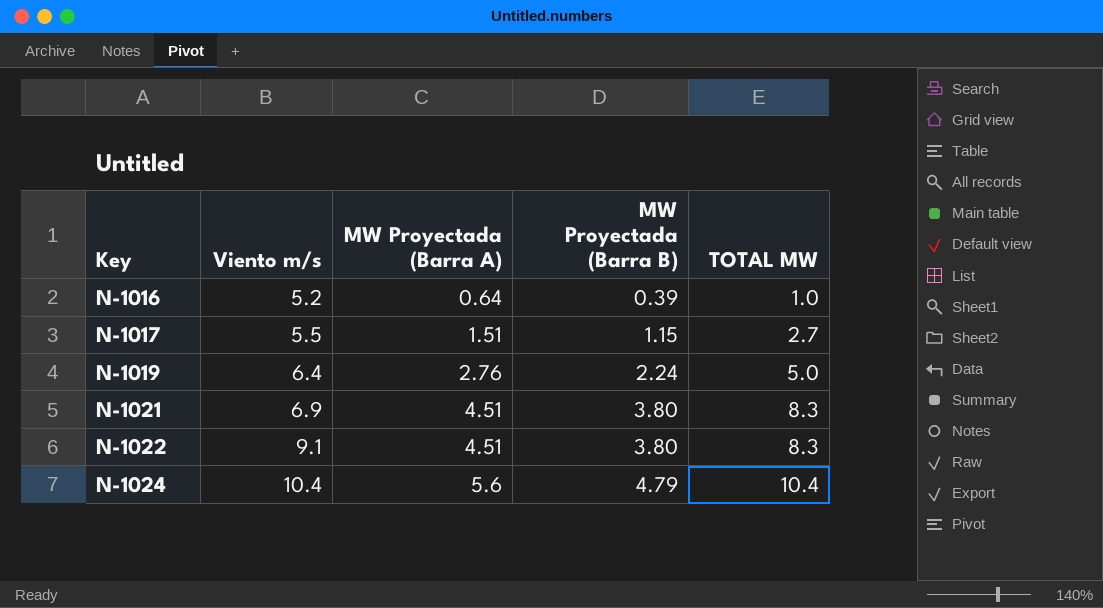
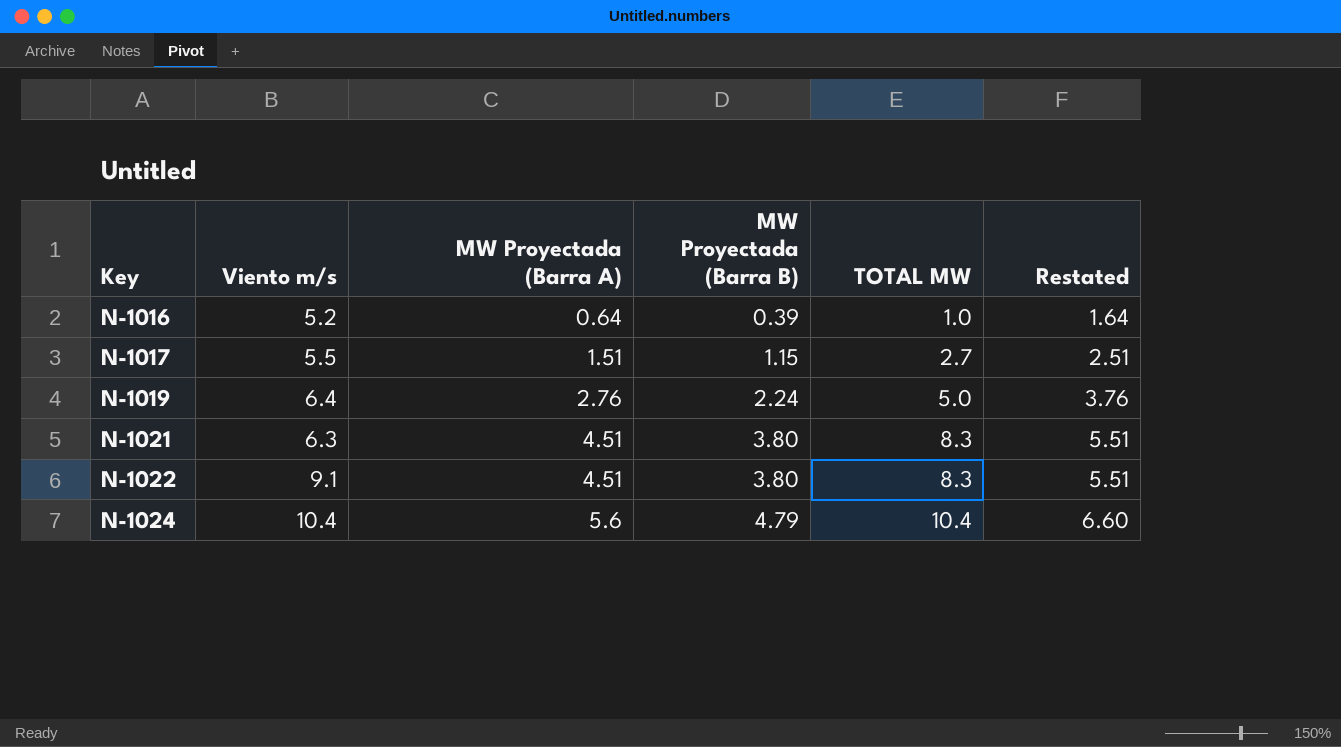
column Restated | formula: none -> [MW Proyectada (Barra A)] + 1
N-1021 | Viento m/s: 6.9 -> 6.3

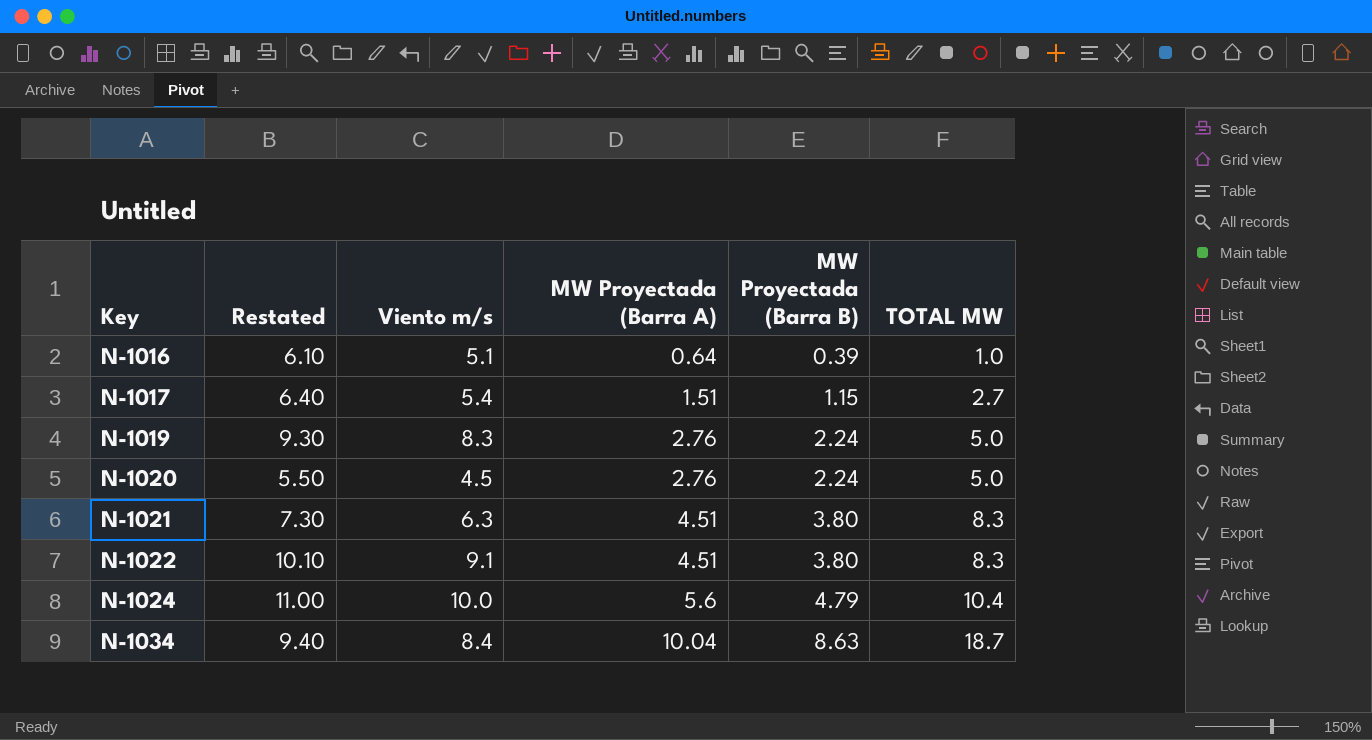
column Restated | formula: [MW Proyectada (Barra A)] + 1 -> [Viento m/s] + 1
column Restated | position: 6 -> 2
N-1016 | Viento m/s: 5.2 -> 5.1
N-1017 | Viento m/s: 5.5 -> 5.4
N-1019 | Viento m/s: 6.4 -> 8.3
row N-1020: none -> 5.50 | 4.5 | 2.76 | 2.24 | 5.0
N-1024 | Viento m/s: 10.4 -> 10.0
row N-1034: none -> 9.40 | 8.4 | 10.04 | 8.63 | 18.7

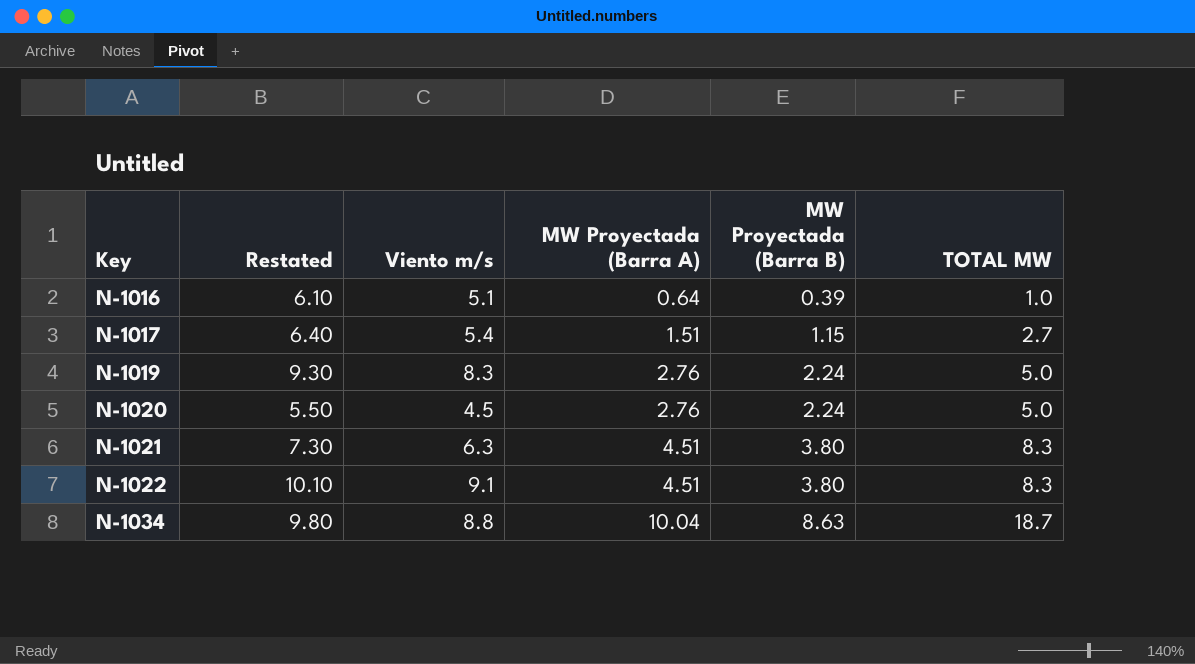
row N-1024: 11.00 | 10.0 | 5.6 | 4.79 | 10.4 -> none
N-1034 | Restated: 9.40 -> 9.80
N-1034 | Viento m/s: 8.4 -> 8.8

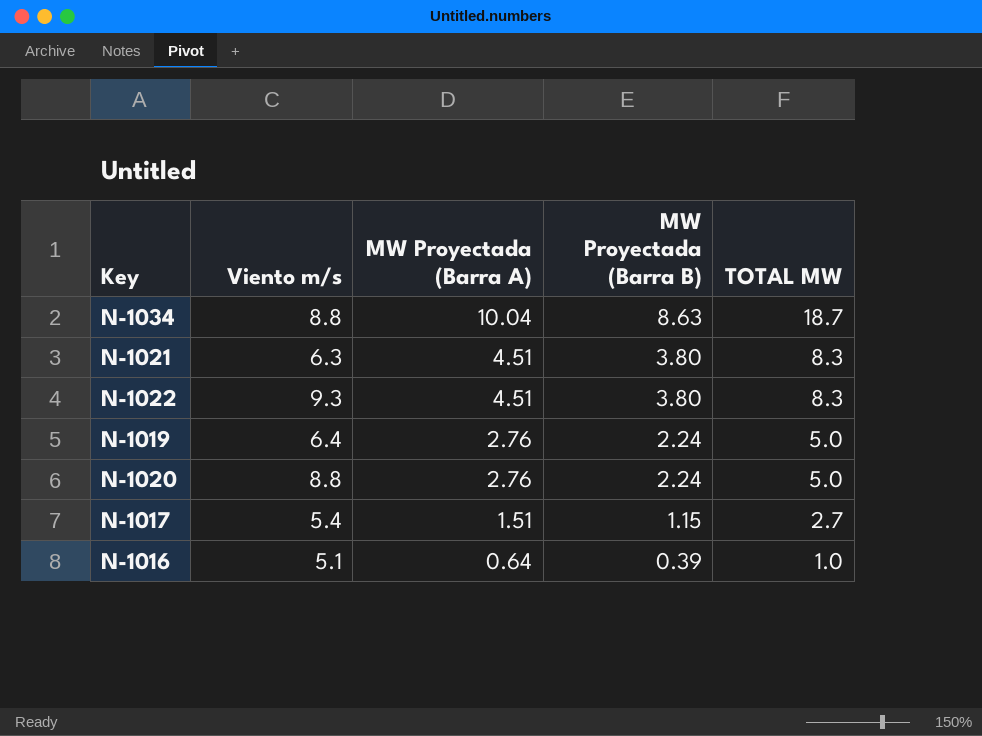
row order: Key ascending -> MW Proyectada (Barra A) descending
column Restated | formula: [Viento m/s] + 1 -> none
N-1022 | Viento m/s: 9.1 -> 9.3
N-1019 | Viento m/s: 8.3 -> 6.4
N-1020 | Viento m/s: 4.5 -> 8.8

